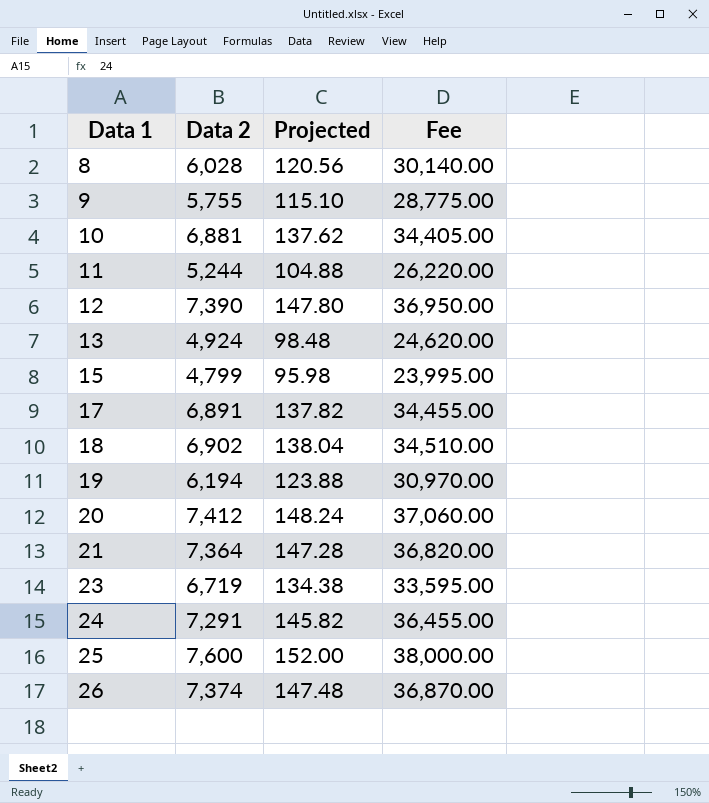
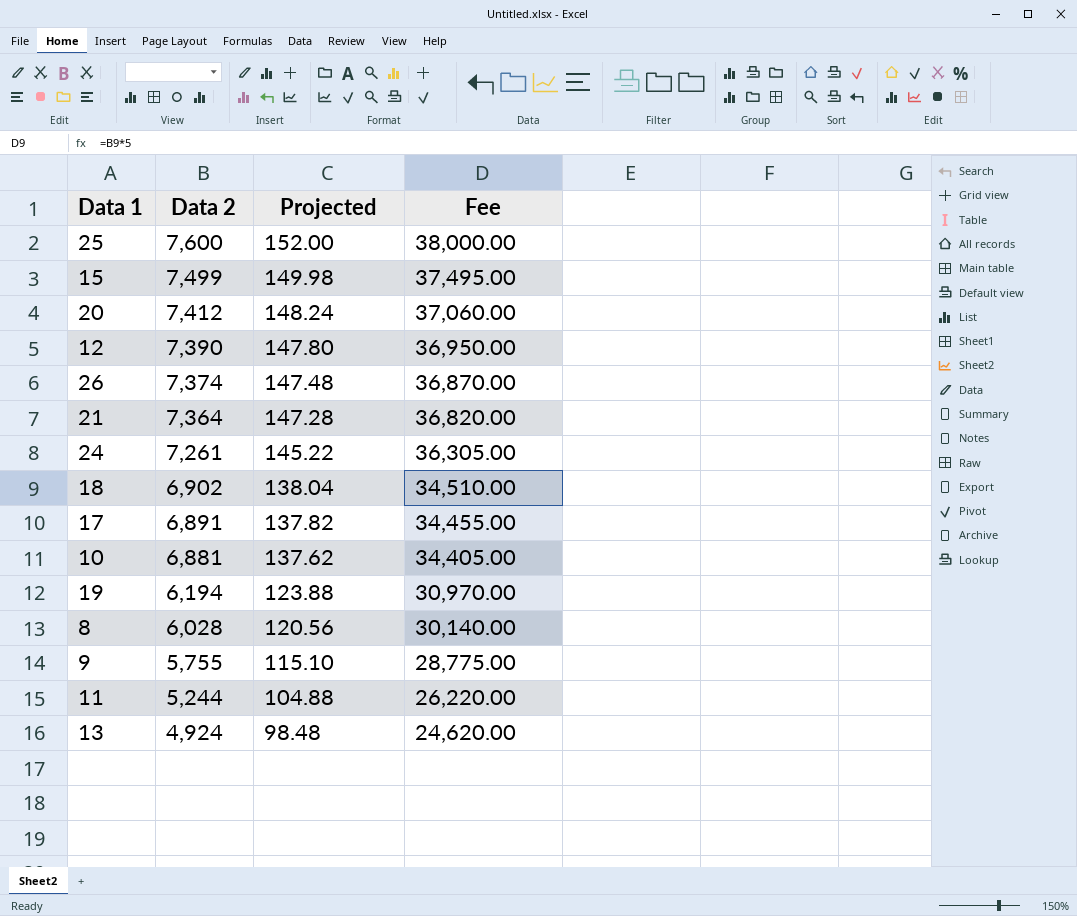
row order: Data 1 ascending -> Data 2 descending
row 23: 6,719 | 134.38 | 33,595.00 -> none
15 | Data 2: 4,799 -> 7,499
15 | Projected: 95.98 -> 149.98
15 | Fee: 23,995.00 -> 37,495.00
24 | Data 2: 7,291 -> 7,261
24 | Projected: 145.82 -> 145.22
24 | Fee: 36,455.00 -> 36,305.00

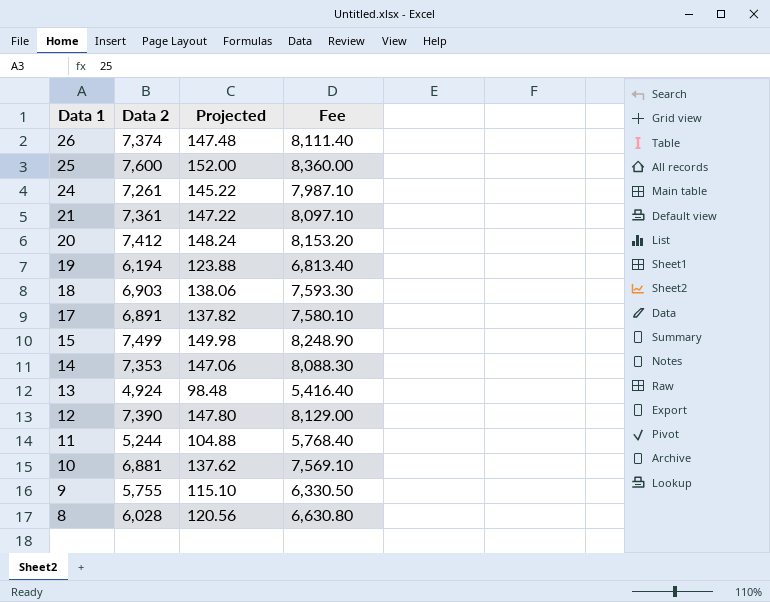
row order: Data 2 descending -> Data 1 descending
column Fee | formula: [Data 2] * 5 -> [Data 2] * 1.1
21 | Data 2: 7,364 -> 7,361
21 | Projected: 147.28 -> 147.22
18 | Data 2: 6,902 -> 6,903
18 | Projected: 138.04 -> 138.06
row 14: none -> 7,353 | 147.06 | 8,088.30

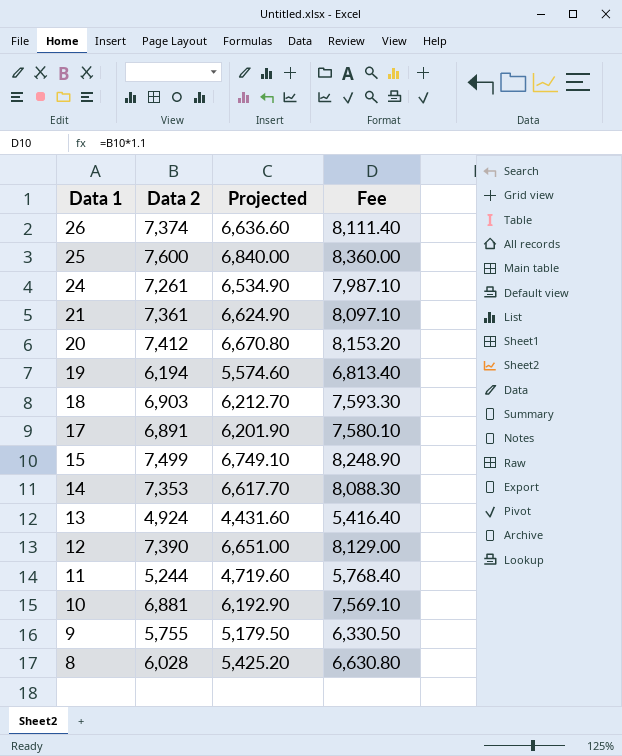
column Projected | formula: [Data 2] * 0.02 -> [Data 2] * 0.9

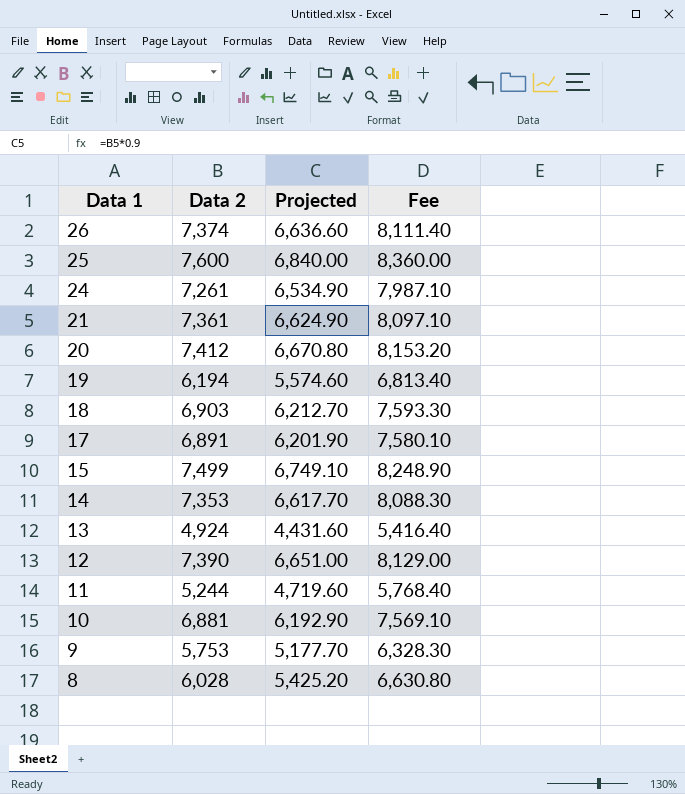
9 | Data 2: 5,755 -> 5,753
9 | Projected: 5,179.50 -> 5,177.70
9 | Fee: 6,330.50 -> 6,328.30

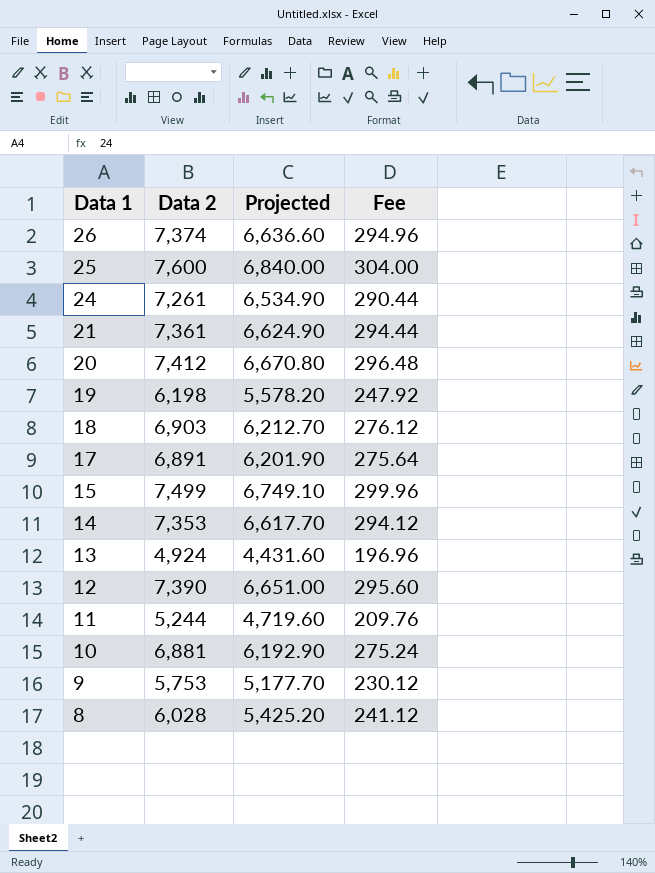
column Fee | formula: [Data 2] * 1.1 -> [Data 2] * 0.04
19 | Data 2: 6,194 -> 6,198
19 | Projected: 5,574.60 -> 5,578.20

